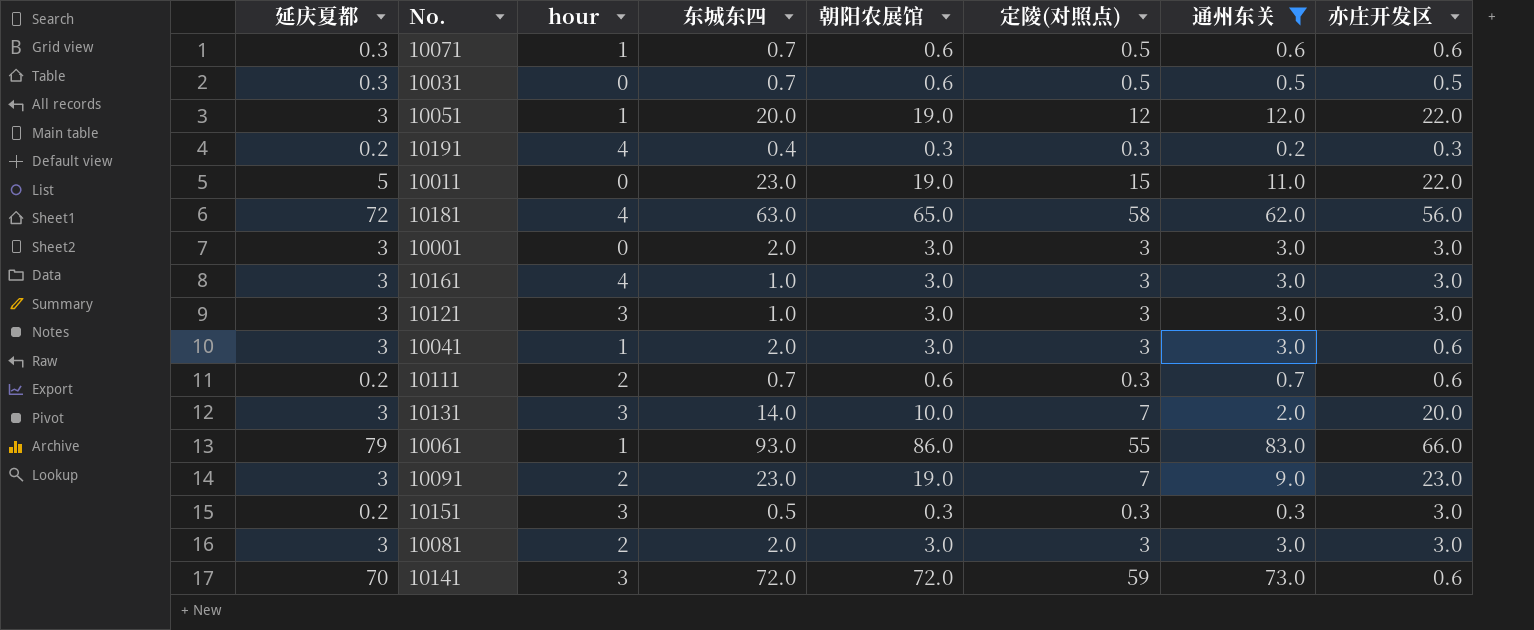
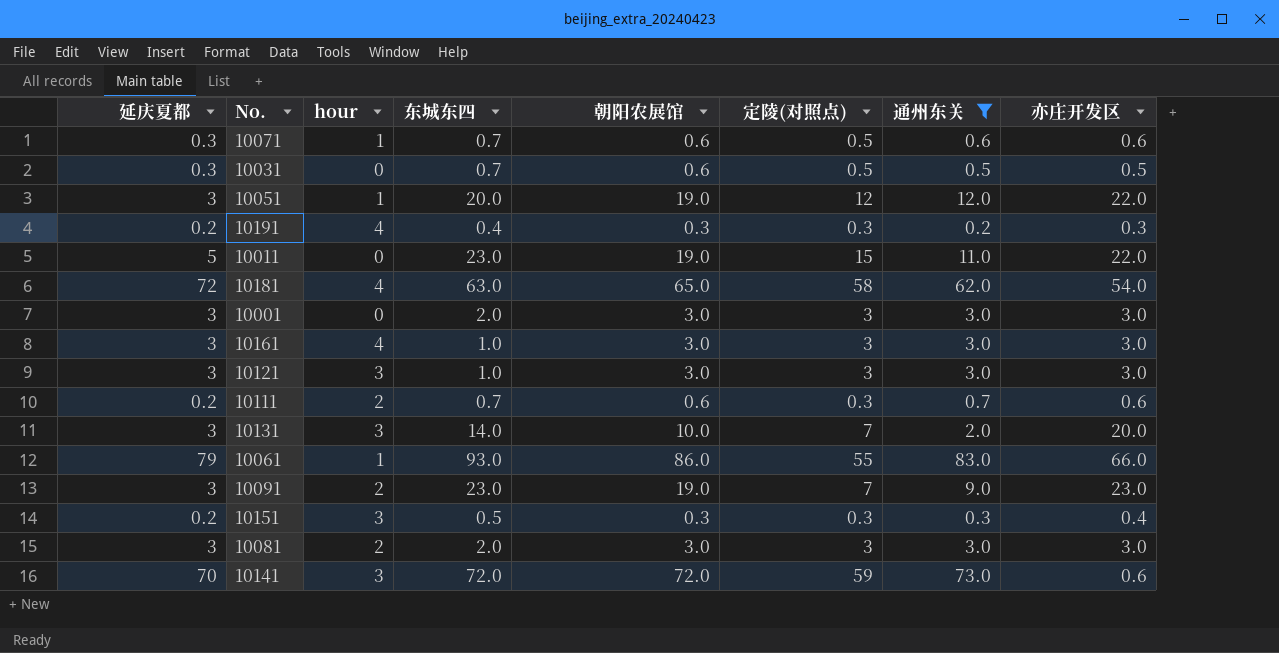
row 10041: 3 | 1 | 2.0 | 3.0 | 3 | 3.0 | 0.6 -> none
10181 | 亦庄开发区: 56.0 -> 54.0
10151 | 亦庄开发区: 3.0 -> 0.4

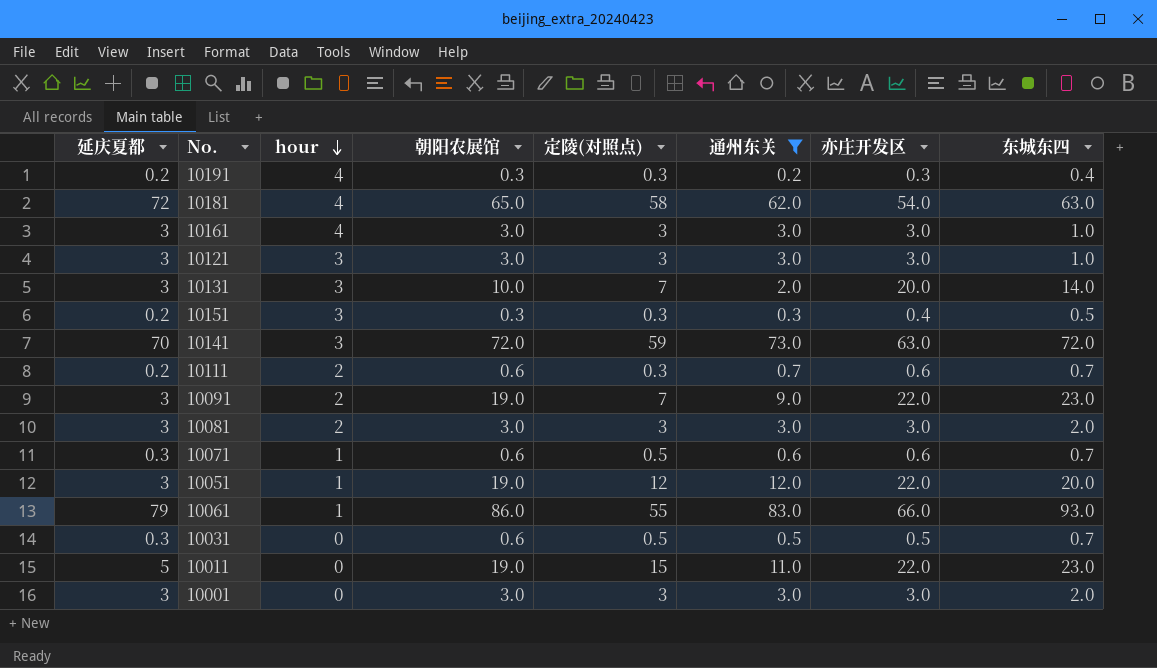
row order: none -> hour descending
column 东城东四 | position: 4 -> 8
10141 | 亦庄开发区: 0.6 -> 63.0
10091 | 亦庄开发区: 23.0 -> 22.0

